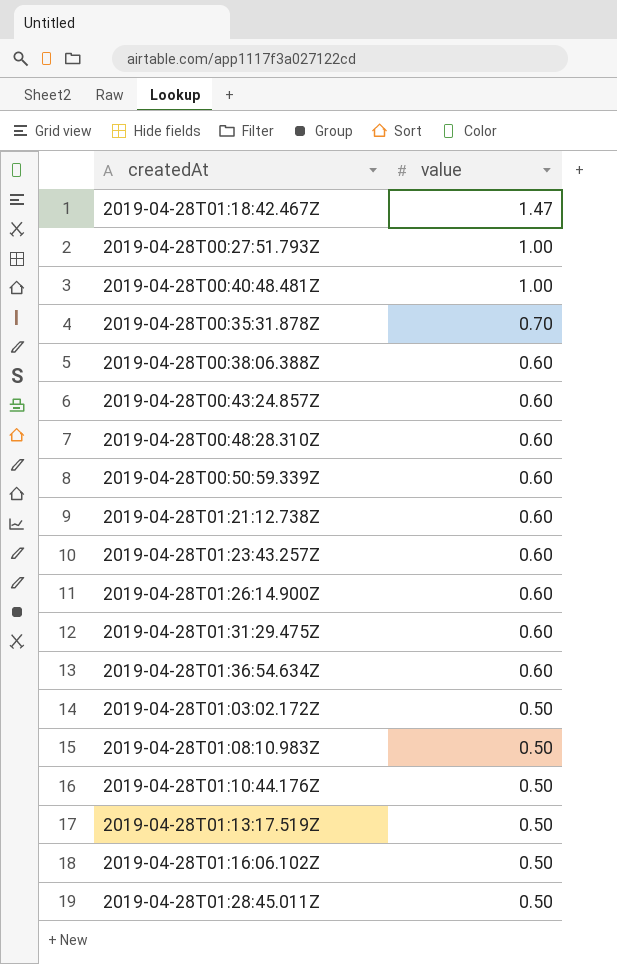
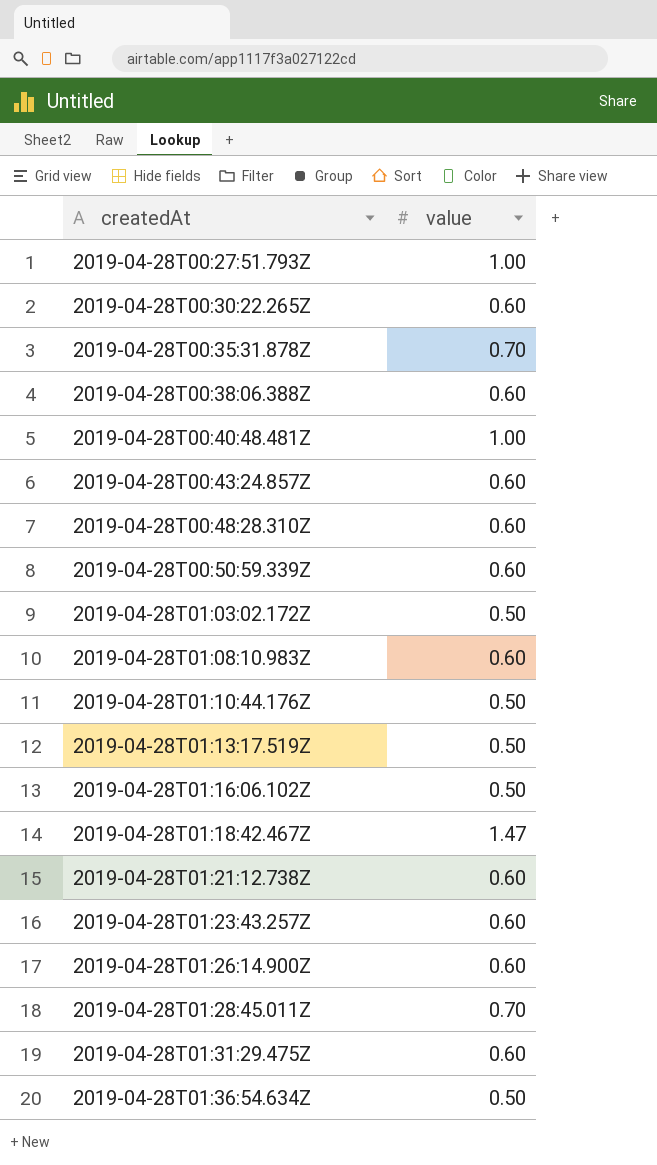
row order: value descending -> createdAt ascending
row 2019-04-28T00:30:22.265Z: none -> 0.60
2019-04-28T01:08:10.983Z | value: 0.50 -> 0.60
2019-04-28T01:28:45.011Z | value: 0.50 -> 0.70
2019-04-28T01:36:54.634Z | value: 0.60 -> 0.50

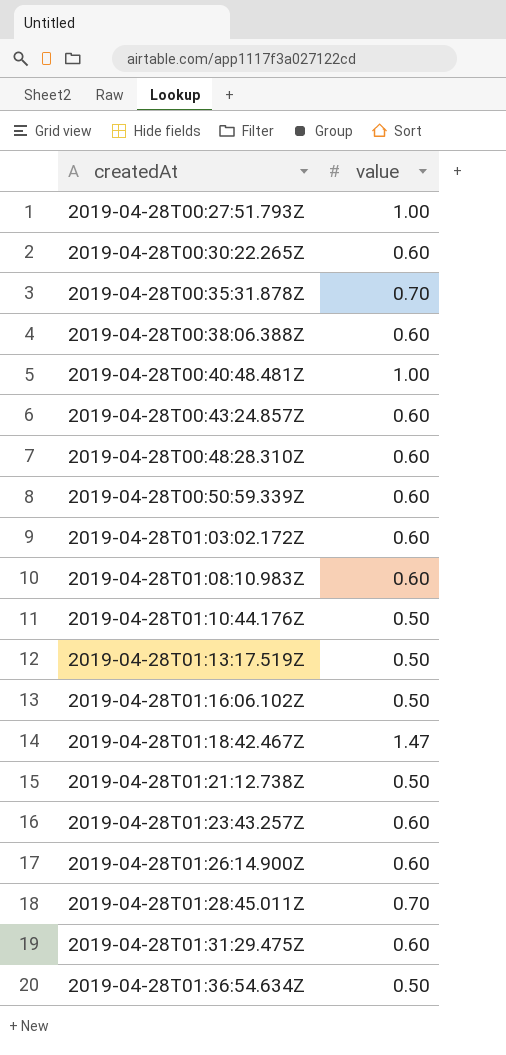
2019-04-28T01:03:02.172Z | value: 0.50 -> 0.60
2019-04-28T01:21:12.738Z | value: 0.60 -> 0.50

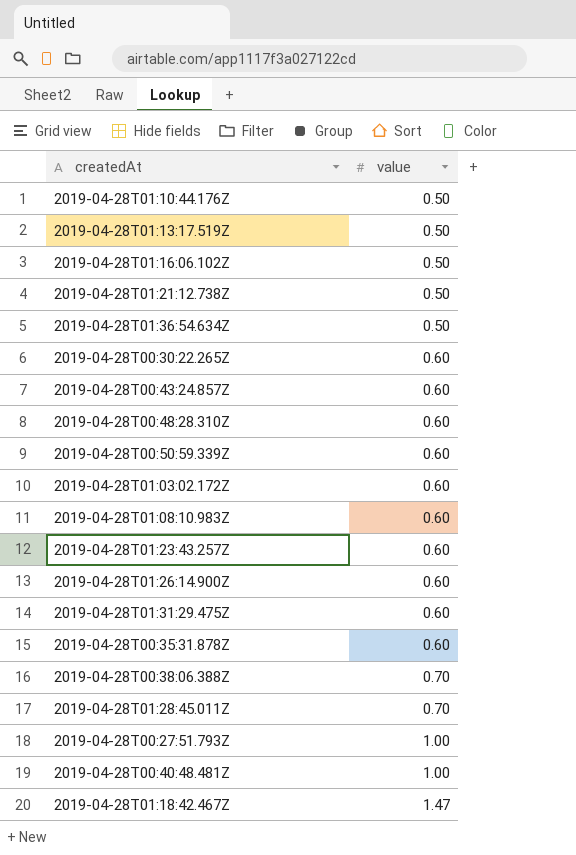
row order: createdAt ascending -> value ascending
2019-04-28T00:35:31.878Z | value: 0.70 -> 0.60
2019-04-28T00:38:06.388Z | value: 0.60 -> 0.70

